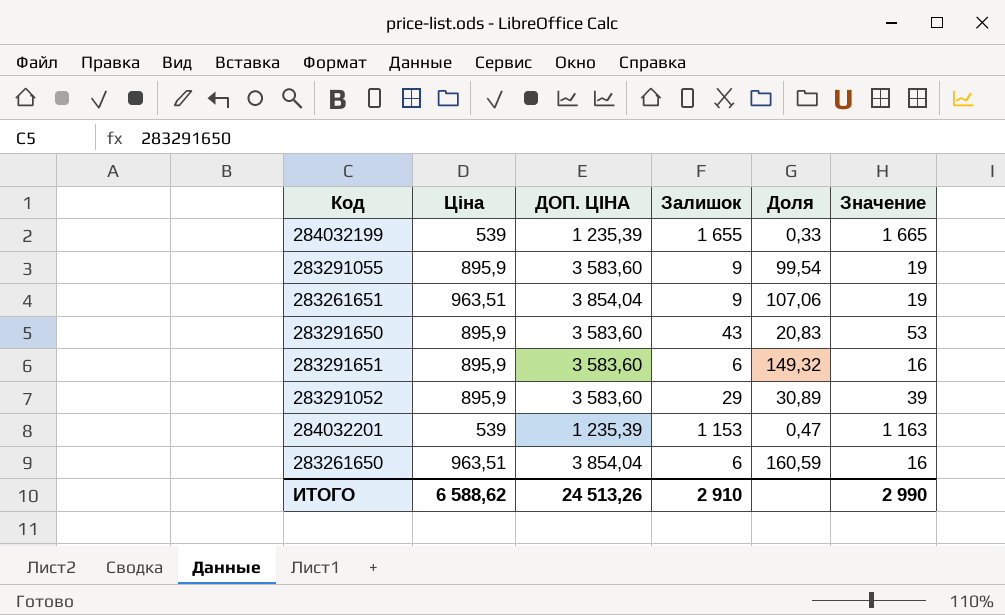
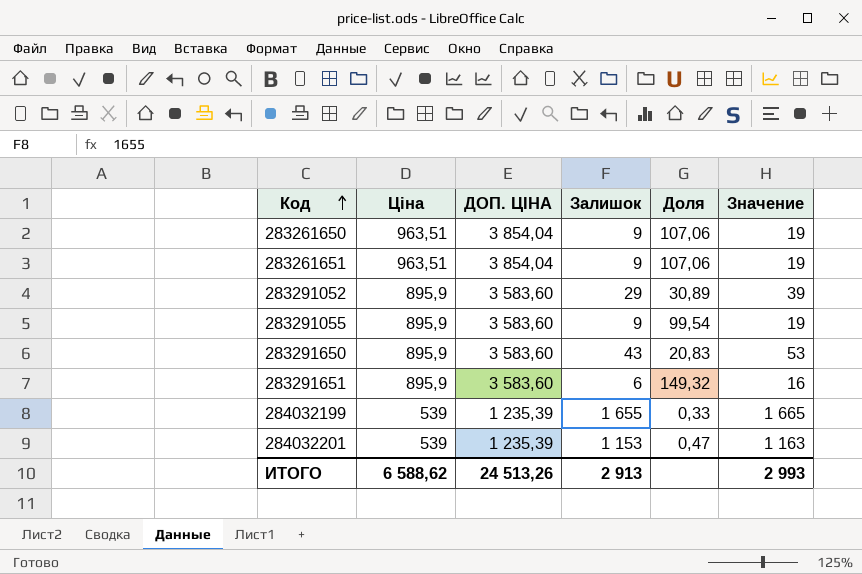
row order: none -> Код ascending
283261650 | Залишок: 6 -> 9
283261650 | Доля: 160,59 -> 107,06
283261650 | Значение: 16 -> 19
ИТОГО | Залишок: 2 910 -> 2 913
ИТОГО | Значение: 2 990 -> 2 993

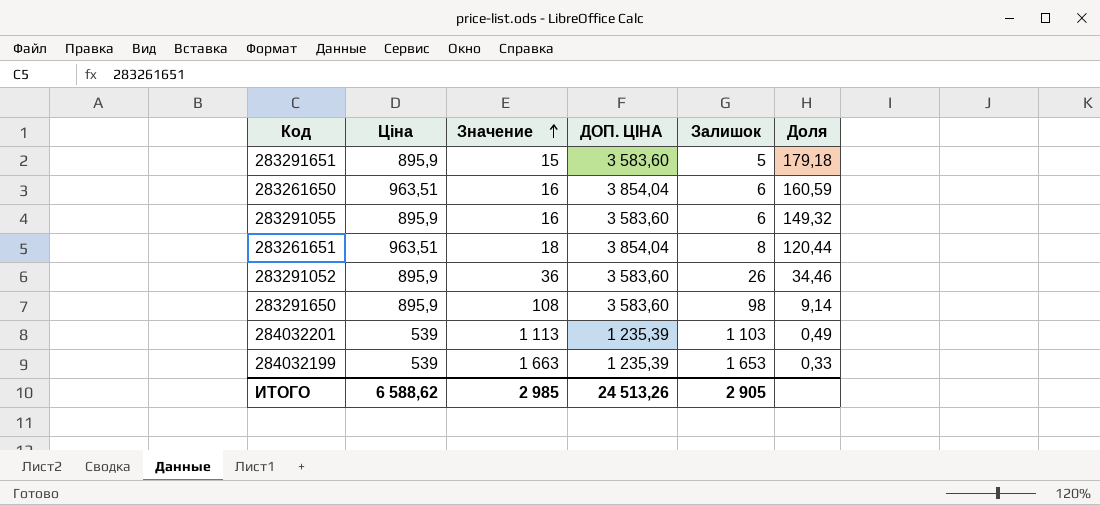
row order: Код ascending -> Значение ascending
column Значение | position: 6 -> 3
283291651 | Значение: 16 -> 15
283291651 | Залишок: 6 -> 5
283291651 | Доля: 149,32 -> 179,18
283261650 | Значение: 19 -> 16
283261650 | Залишок: 9 -> 6
283261650 | Доля: 107,06 -> 160,59
283291055 | Значение: 19 -> 16
283291055 | Залишок: 9 -> 6
283291055 | Доля: 99,54 -> 149,32
283261651 | Значение: 19 -> 18
283261651 | Залишок: 9 -> 8
283261651 | Доля: 107,06 -> 120,44
283291052 | Значение: 39 -> 36
283291052 | Залишок: 29 -> 26
283291052 | Доля: 30,89 -> 34,46
283291650 | Значение: 53 -> 108
283291650 | Залишок: 43 -> 98
283291650 | Доля: 20,83 -> 9,14
284032201 | Значение: 1 163 -> 1 113
284032201 | Залишок: 1 153 -> 1 103
284032201 | Доля: 0,47 -> 0,49
284032199 | Значение: 1 665 -> 1 663
284032199 | Залишок: 1 655 -> 1 653
ИТОГО | Значение: 2 993 -> 2 985
ИТОГО | Залишок: 2 913 -> 2 905

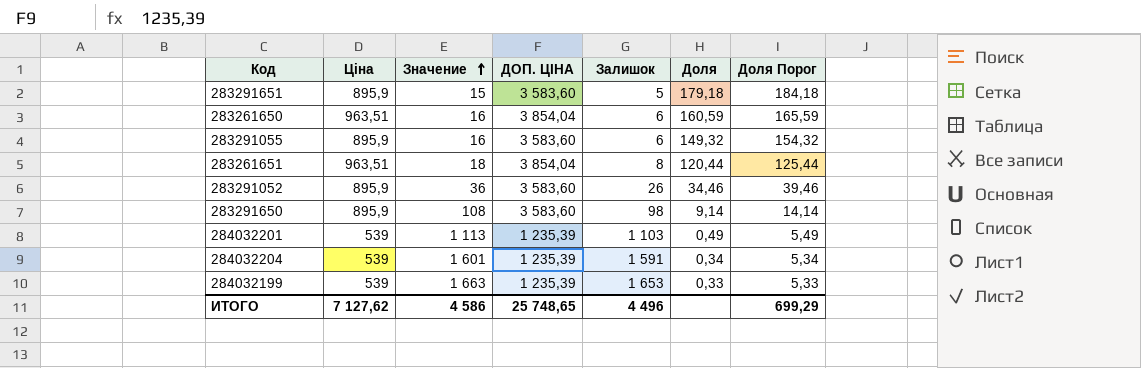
column Доля Порог | formula: none -> [Доля] + 5
row 284032204: none -> 539 | 1 601 | 1 235,39 | 1 591 | 0,34 | 5,34
ИТОГО | Ціна: 6 588,62 -> 7 127,62
ИТОГО | Значение: 2 985 -> 4 586
ИТОГО | ДОП. ЦІНА: 24 513,26 -> 25 748,65
ИТОГО | Залишок: 2 905 -> 4 496

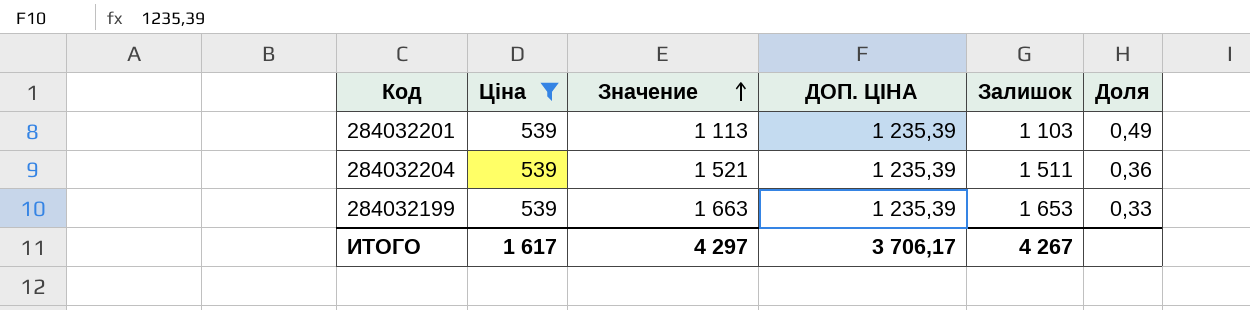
filter: none -> Ціна = 539
column Доля Порог | formula: [Доля] + 5 -> none
284032204 | Значение: 1 601 -> 1 521
284032204 | Залишок: 1 591 -> 1 511
284032204 | Доля: 0,34 -> 0,36
ИТОГО | Ціна: 7 127,62 -> 1 617
ИТОГО | Значение: 4 586 -> 4 297
ИТОГО | ДОП. ЦІНА: 25 748,65 -> 3 706,17
ИТОГО | Залишок: 4 496 -> 4 267

